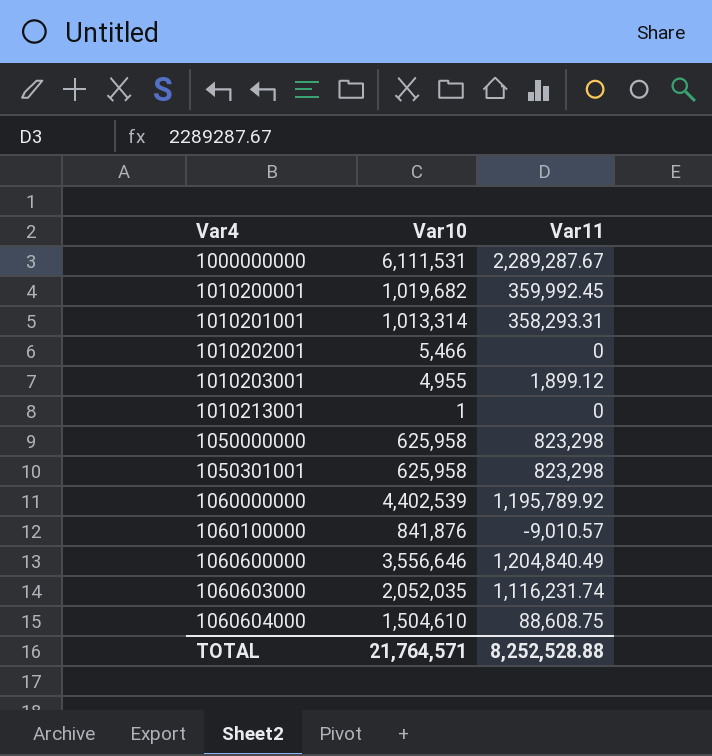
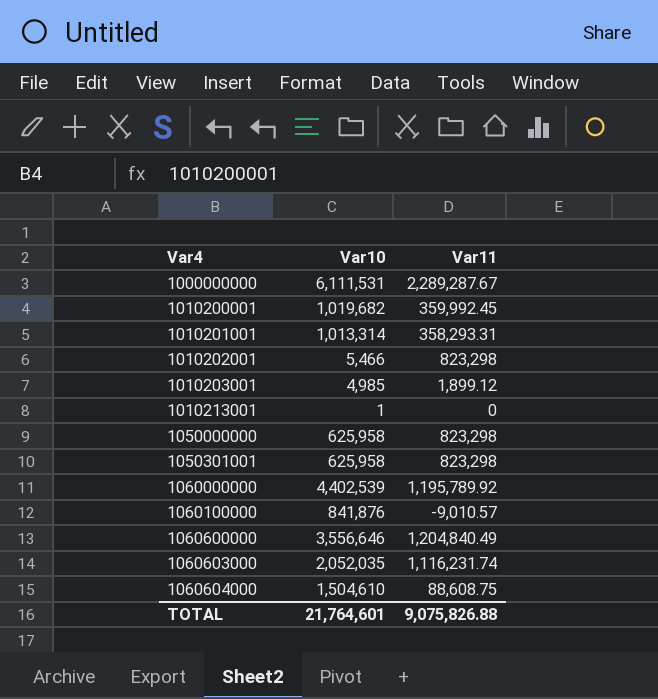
1010202001 | Var11: 0 -> 823,298
1010203001 | Var10: 4,955 -> 4,985
TOTAL | Var10: 21,764,571 -> 21,764,601
TOTAL | Var11: 8,252,528.88 -> 9,075,826.88

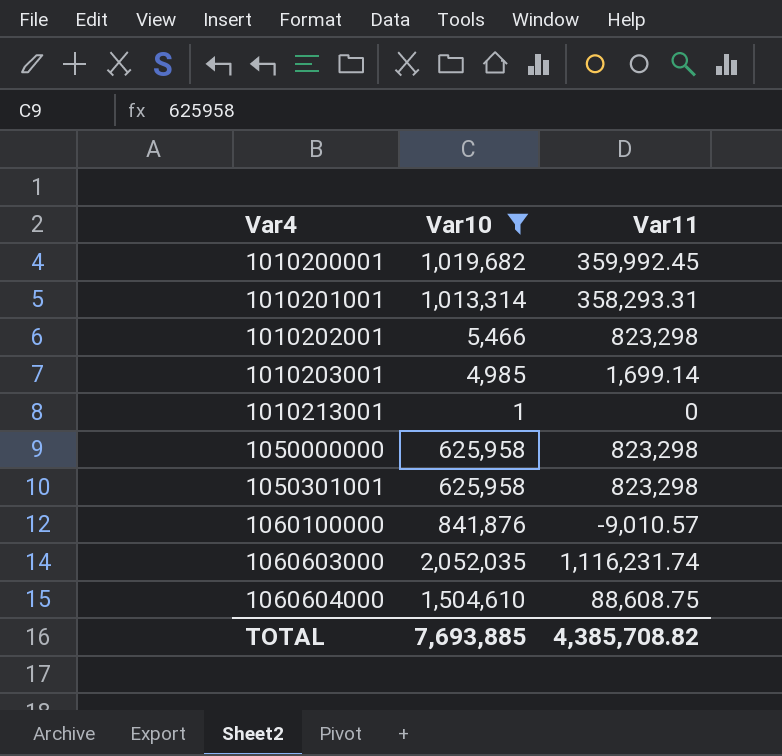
filter: none -> Var10 <= 2,052,035
1010203001 | Var11: 1,899.12 -> 1,699.14
TOTAL | Var10: 21,764,601 -> 7,693,885
TOTAL | Var11: 9,075,826.88 -> 4,385,708.82

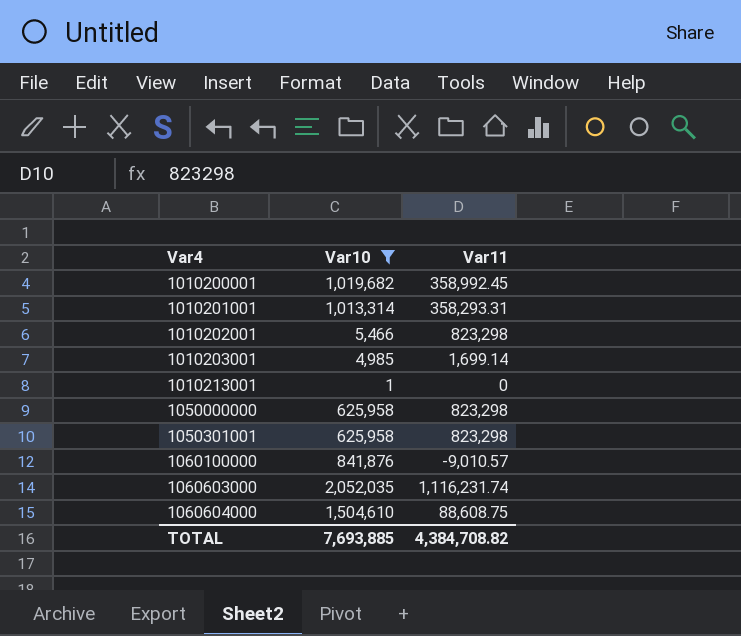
1010200001 | Var11: 359,992.45 -> 358,992.45
TOTAL | Var11: 4,385,708.82 -> 4,384,708.82

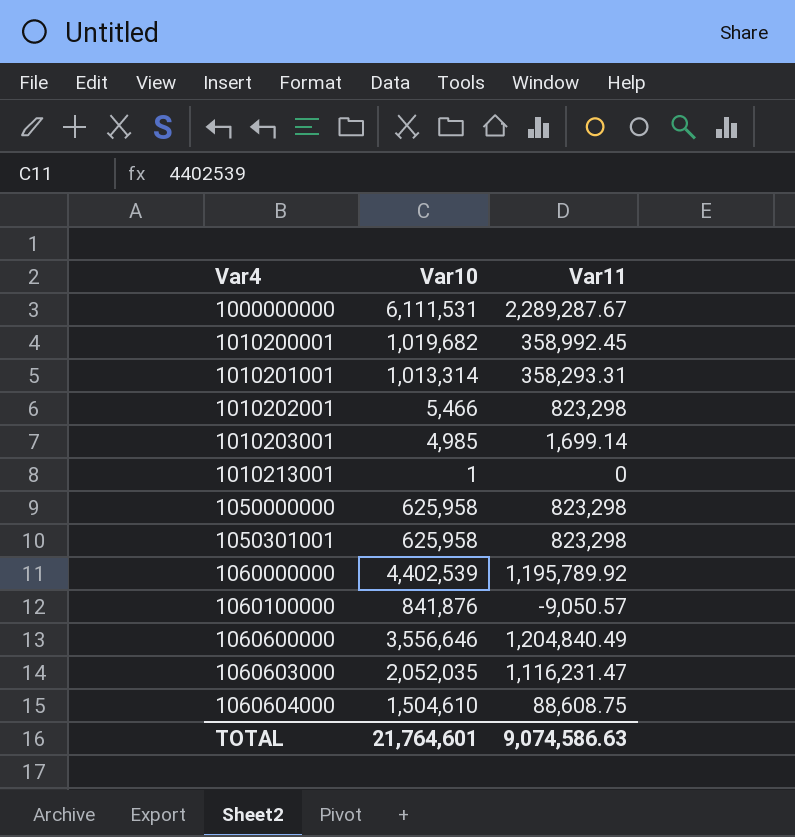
filter: Var10 <= 2,052,035 -> none
1060100000 | Var11: -9,010.57 -> -9,050.57
1060603000 | Var11: 1,116,231.74 -> 1,116,231.47
TOTAL | Var10: 7,693,885 -> 21,764,601
TOTAL | Var11: 4,384,708.82 -> 9,074,586.63

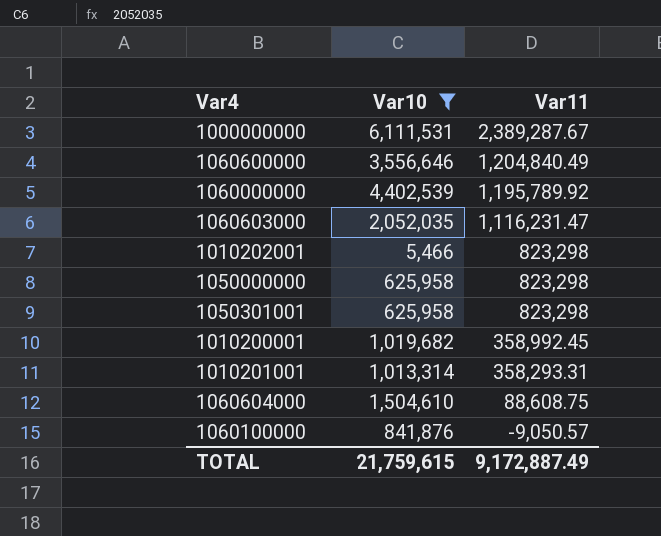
filter: none -> Var10 >= 5,466
row order: Var4 ascending -> Var11 descending
1000000000 | Var11: 2,289,287.67 -> 2,389,287.67
TOTAL | Var10: 21,764,601 -> 21,759,615
TOTAL | Var11: 9,074,586.63 -> 9,172,887.49

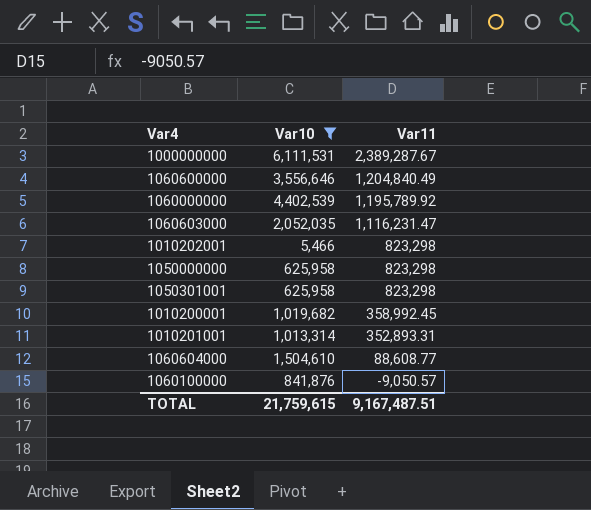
1010201001 | Var11: 358,293.31 -> 352,893.31
1060604000 | Var11: 88,608.75 -> 88,608.77
TOTAL | Var11: 9,172,887.49 -> 9,167,487.51

